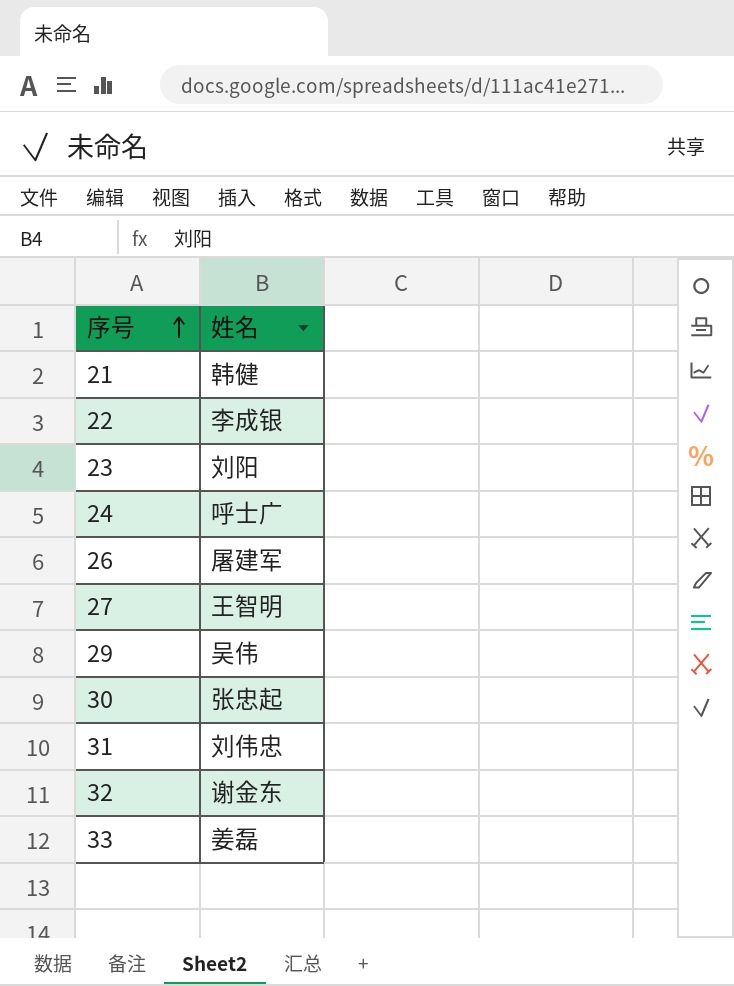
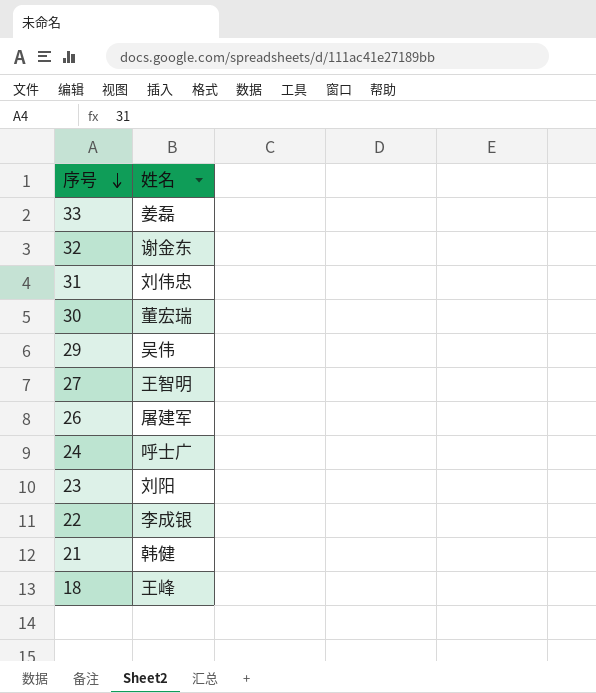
row order: 序号 ascending -> 序号 descending
30 | 姓名: 张忠起 -> 董宏瑞
row 18: none -> 王峰

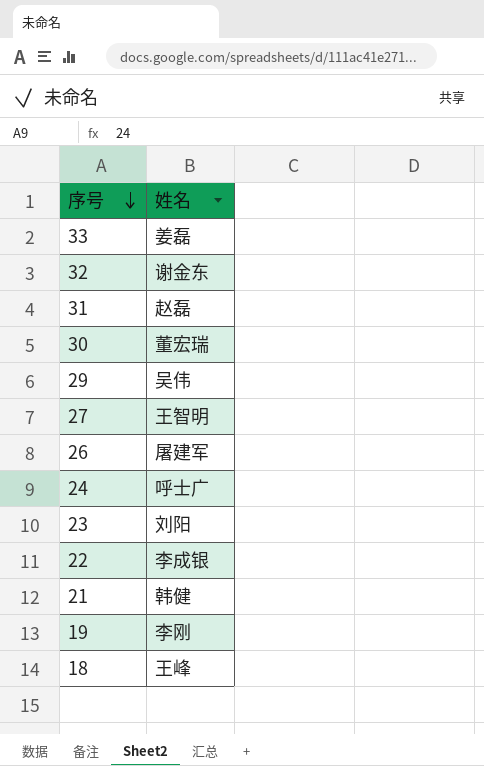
31 | 姓名: 刘伟忠 -> 赵磊
row 19: none -> 李刚

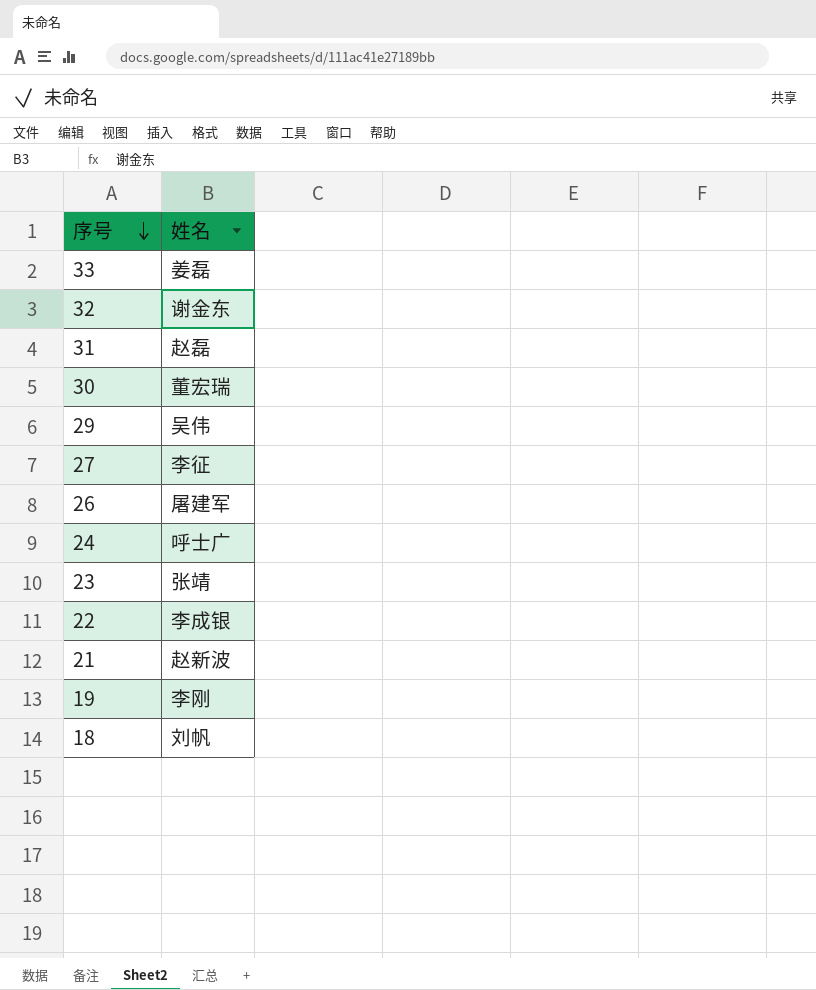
27 | 姓名: 王智明 -> 李征
23 | 姓名: 刘阳 -> 张靖
21 | 姓名: 韩健 -> 赵新波
18 | 姓名: 王峰 -> 刘帆

